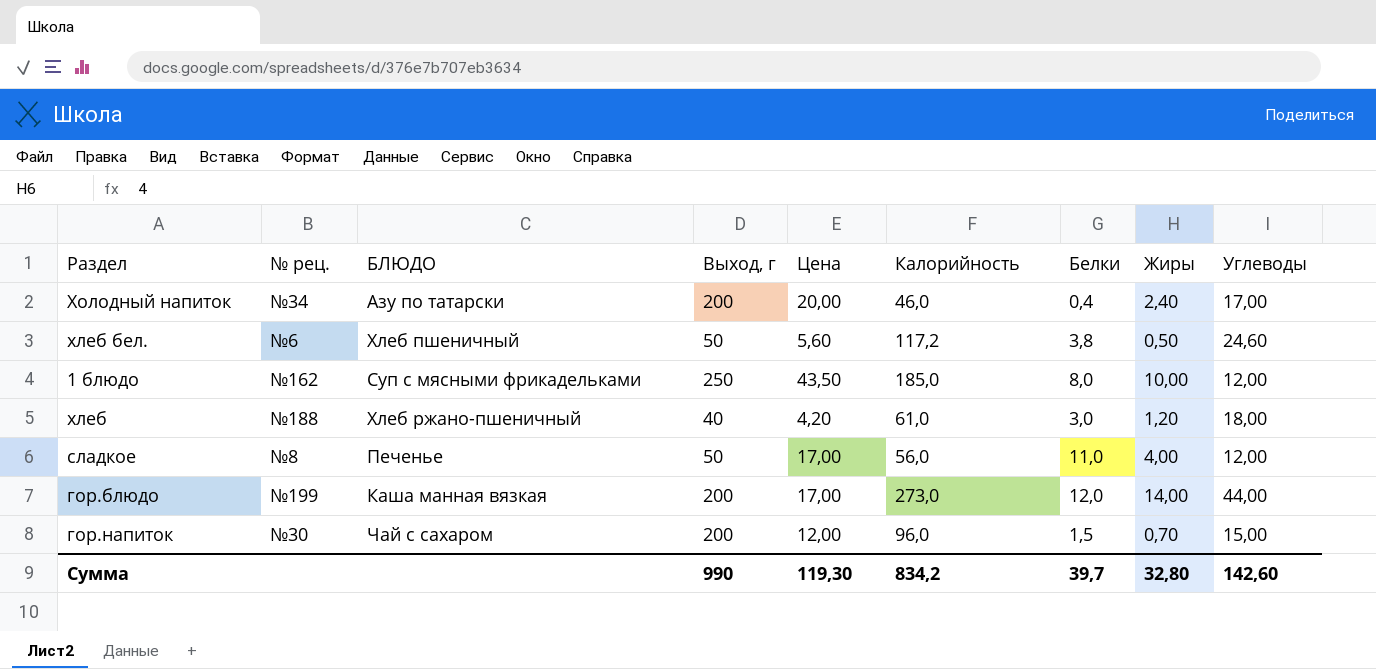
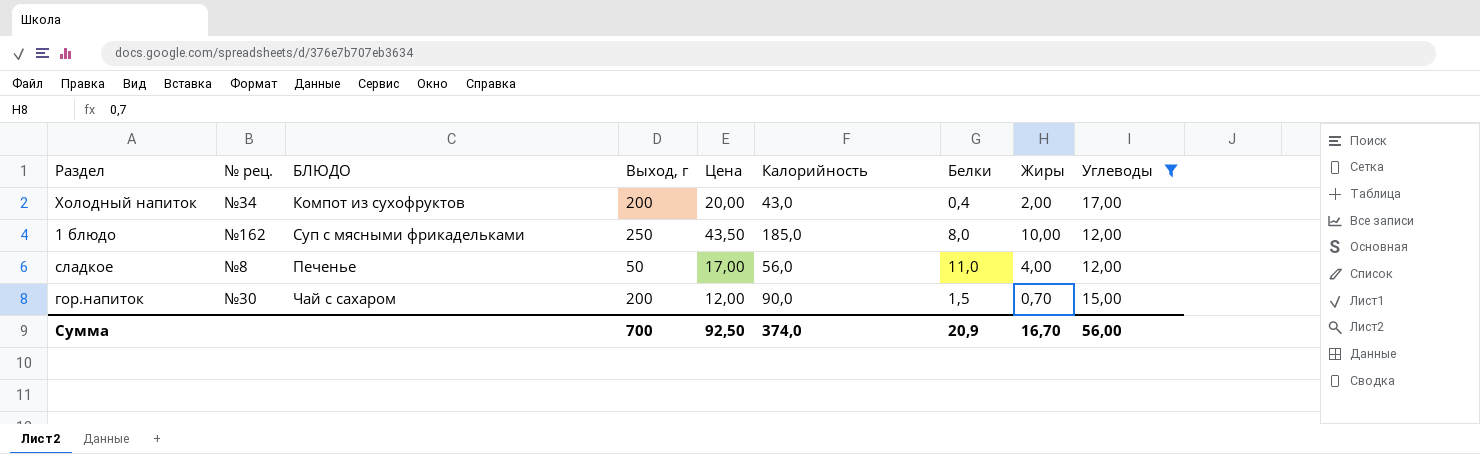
filter: none -> Углеводы <= 17,00
Холодный напиток | БЛЮДО: Азу по татарски -> Компот из сухофруктов
Холодный напиток | Калорийность: 46,0 -> 43,0
Холодный напиток | Жиры: 2,40 -> 2,00
гор.напиток | Калорийность: 96,0 -> 90,0
Сумма | Выход, г: 990 -> 700
Сумма | Цена: 119,30 -> 92,50
Сумма | Калорийность: 834,2 -> 374,0
Сумма | Белки: 39,7 -> 20,9
Сумма | Жиры: 32,80 -> 16,70
Сумма | Углеводы: 142,60 -> 56,00

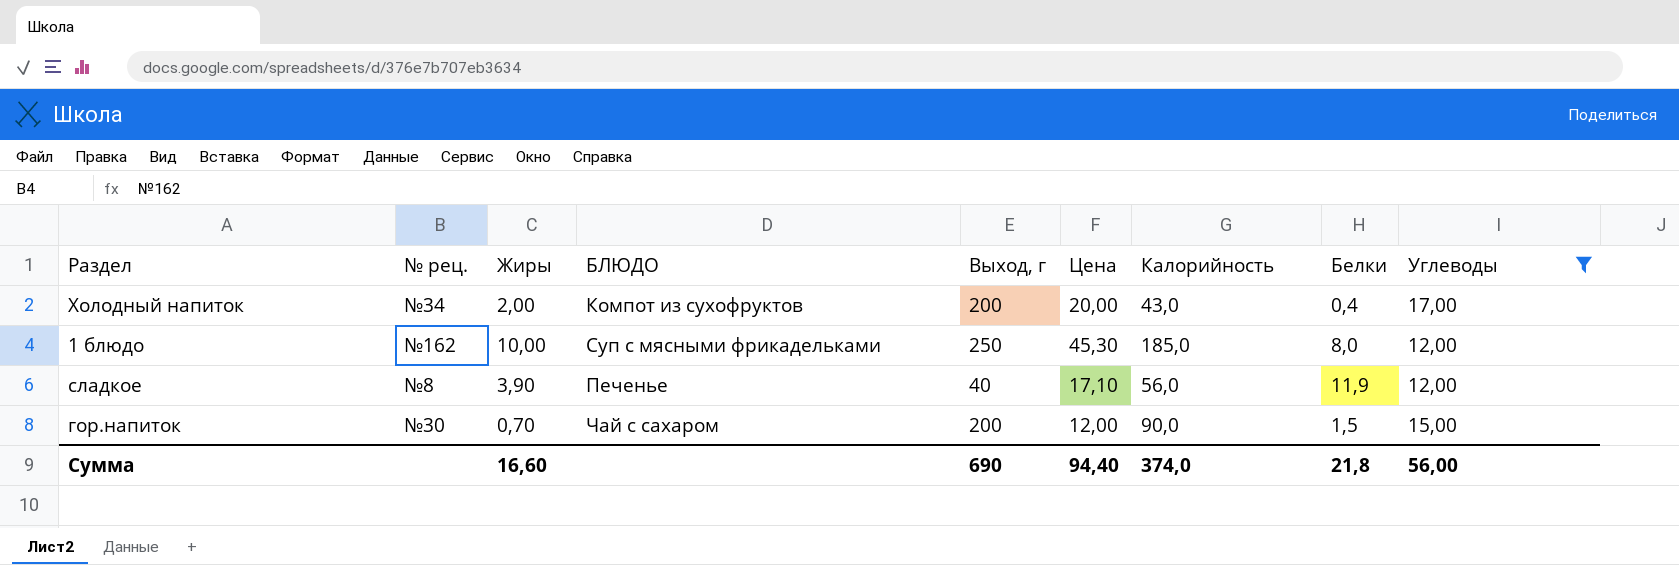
column Жиры | position: 8 -> 3
1 блюдо | Цена: 43,50 -> 45,30
сладкое | Жиры: 4,00 -> 3,90
сладкое | Выход, г: 50 -> 40
сладкое | Цена: 17,00 -> 17,10
сладкое | Белки: 11,0 -> 11,9
Сумма | Жиры: 16,70 -> 16,60
Сумма | Выход, г: 700 -> 690
Сумма | Цена: 92,50 -> 94,40
Сумма | Белки: 20,9 -> 21,8

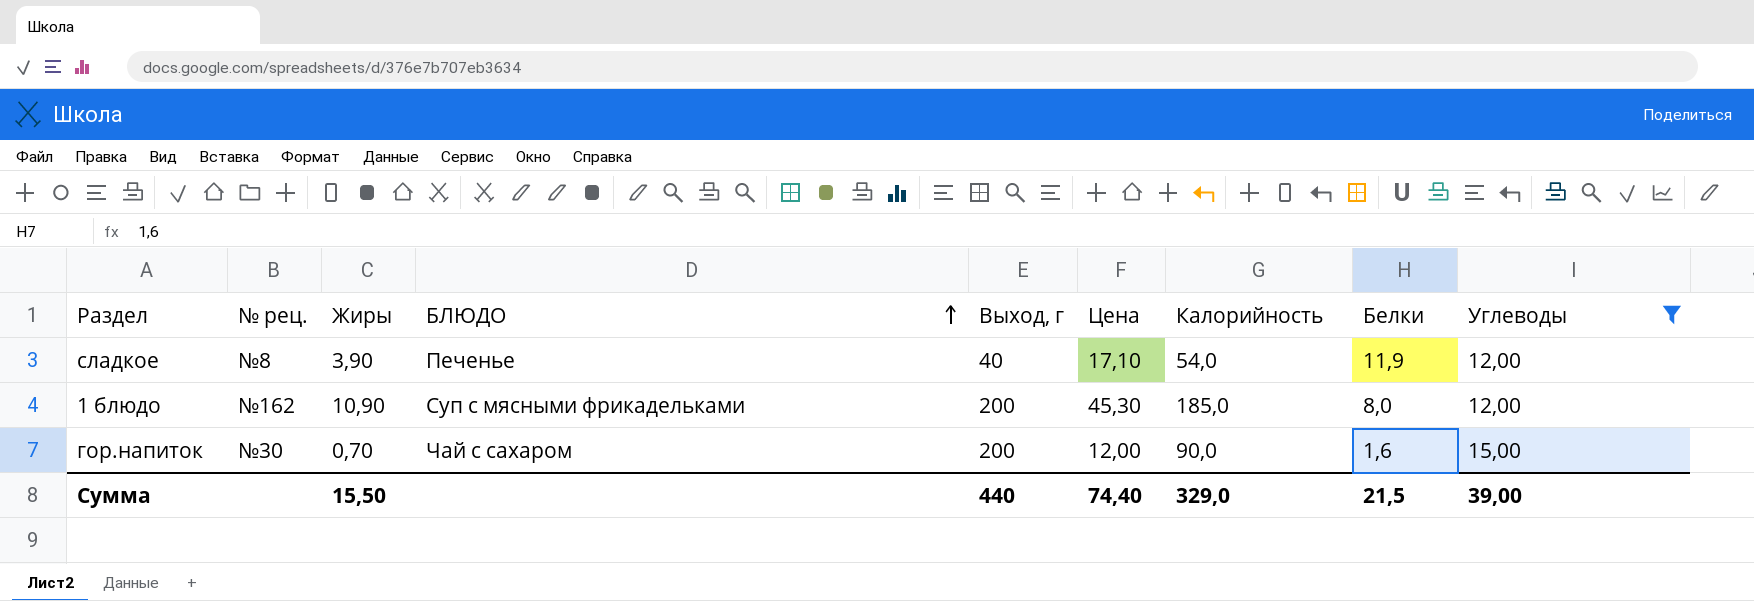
row order: none -> БЛЮДО ascending
row Холодный напиток: №34 | 2,00 | Компот из сухофруктов | 200 | 20,00 | 43,0 | 0,4 | 17,00 -> none
сладкое | Калорийность: 56,0 -> 54,0
1 блюдо | Жиры: 10,00 -> 10,90
1 блюдо | Выход, г: 250 -> 200
гор.напиток | Белки: 1,5 -> 1,6
Сумма | Жиры: 16,60 -> 15,50
Сумма | Выход, г: 690 -> 440
Сумма | Цена: 94,40 -> 74,40
Сумма | Калорийность: 374,0 -> 329,0
Сумма | Белки: 21,8 -> 21,5
Сумма | Углеводы: 56,00 -> 39,00

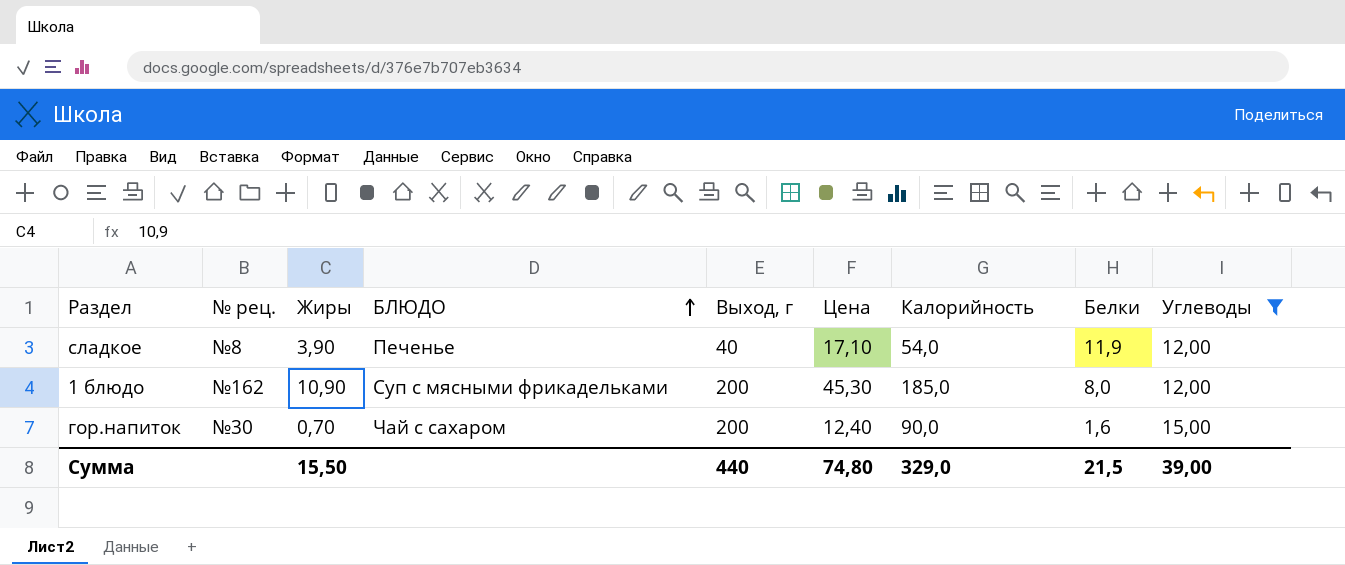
гор.напиток | Цена: 12,00 -> 12,40
Сумма | Цена: 74,40 -> 74,80

